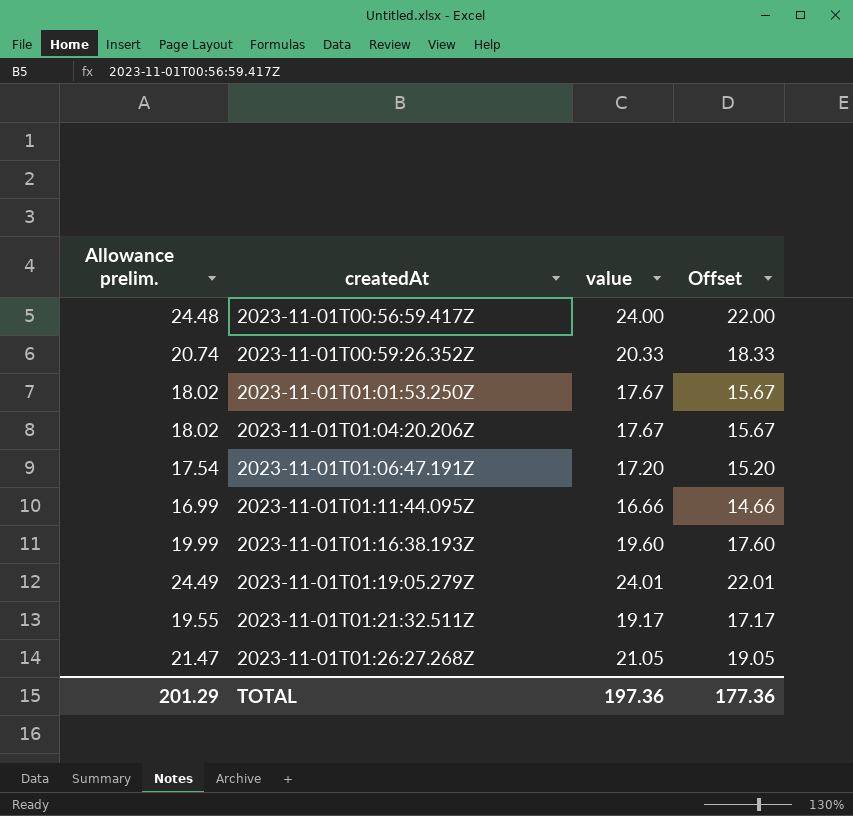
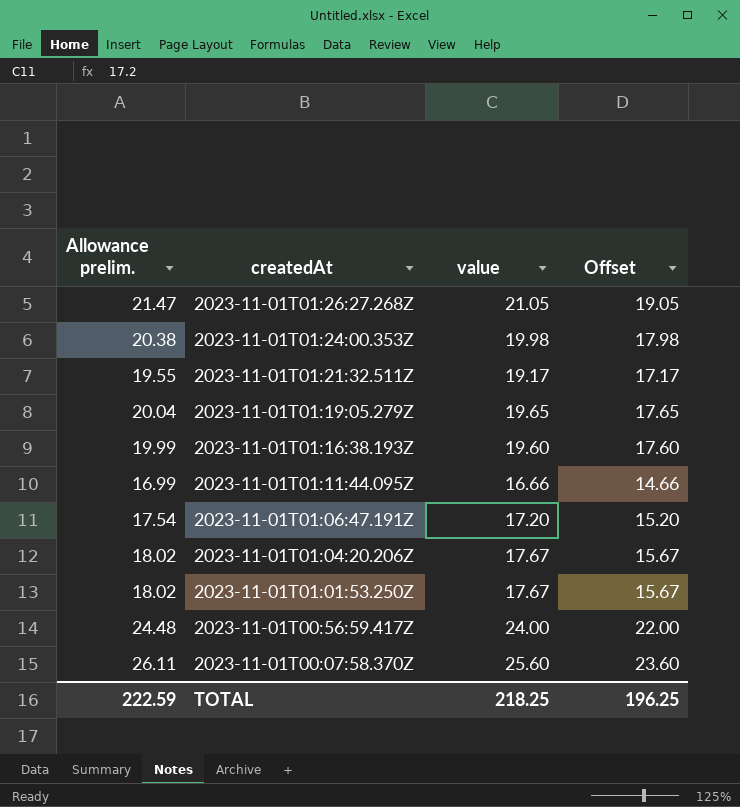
row order: createdAt ascending -> createdAt descending
row 2023-11-01T00:59:26.352Z: 20.74 | 20.33 | 18.33 -> none
row 2023-11-01T01:24:00.353Z: none -> 20.38 | 19.98 | 17.98
2023-11-01T01:19:05.279Z | Allowance prelim.: 24.49 -> 20.04
2023-11-01T01:19:05.279Z | value: 24.01 -> 19.65
2023-11-01T01:19:05.279Z | Offset: 22.01 -> 17.65
row 2023-11-01T00:07:58.370Z: none -> 26.11 | 25.60 | 23.60
TOTAL | Allowance prelim.: 201.29 -> 222.59
TOTAL | value: 197.36 -> 218.25
TOTAL | Offset: 177.36 -> 196.25

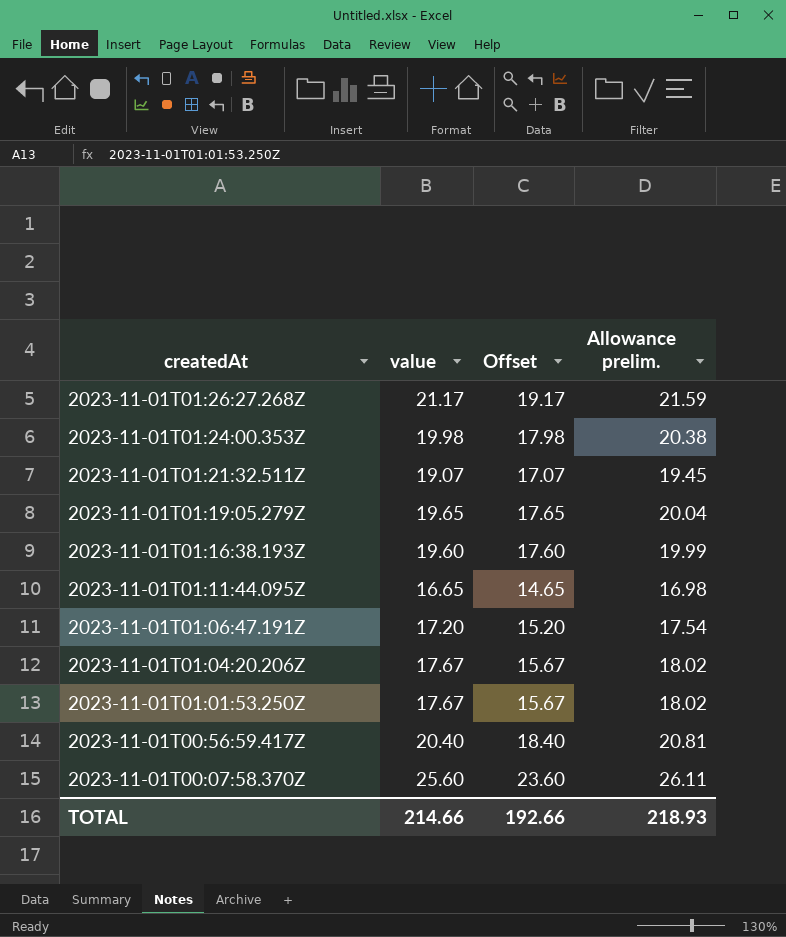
column Allowance prelim. | position: 1 -> 4
2023-11-01T01:26:27.268Z | value: 21.05 -> 21.17
2023-11-01T01:26:27.268Z | Offset: 19.05 -> 19.17
2023-11-01T01:26:27.268Z | Allowance prelim.: 21.47 -> 21.59
2023-11-01T01:21:32.511Z | value: 19.17 -> 19.07
2023-11-01T01:21:32.511Z | Offset: 17.17 -> 17.07
2023-11-01T01:21:32.511Z | Allowance prelim.: 19.55 -> 19.45
2023-11-01T01:11:44.095Z | value: 16.66 -> 16.65
2023-11-01T01:11:44.095Z | Offset: 14.66 -> 14.65
2023-11-01T01:11:44.095Z | Allowance prelim.: 16.99 -> 16.98
2023-11-01T00:56:59.417Z | value: 24.00 -> 20.40
2023-11-01T00:56:59.417Z | Offset: 22.00 -> 18.40
2023-11-01T00:56:59.417Z | Allowance prelim.: 24.48 -> 20.81
TOTAL | value: 218.25 -> 214.66
TOTAL | Offset: 196.25 -> 192.66
TOTAL | Allowance prelim.: 222.59 -> 218.93

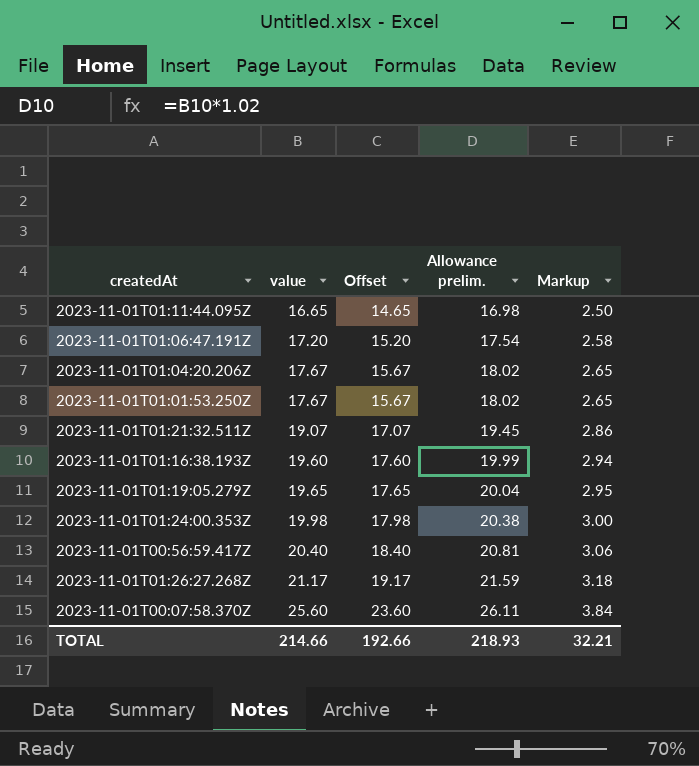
row order: createdAt descending -> value ascending
column Markup | formula: none -> [value] * 0.15

